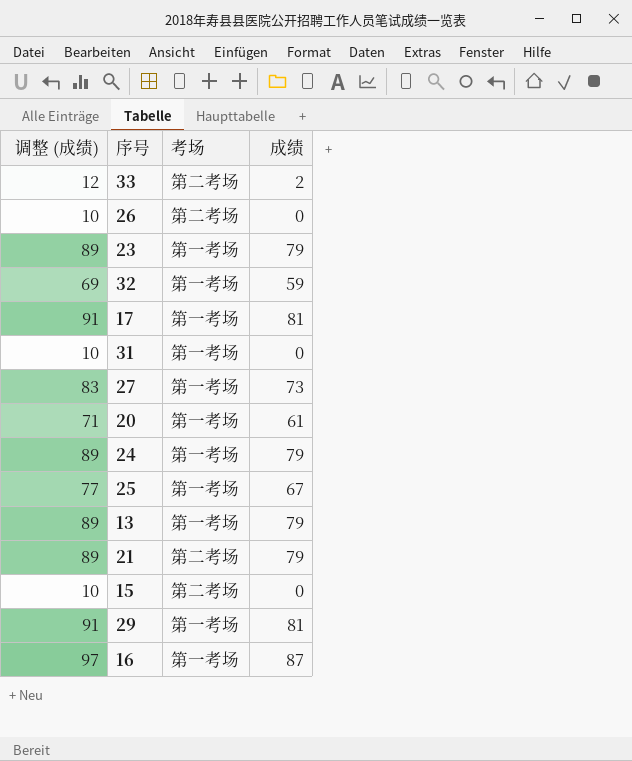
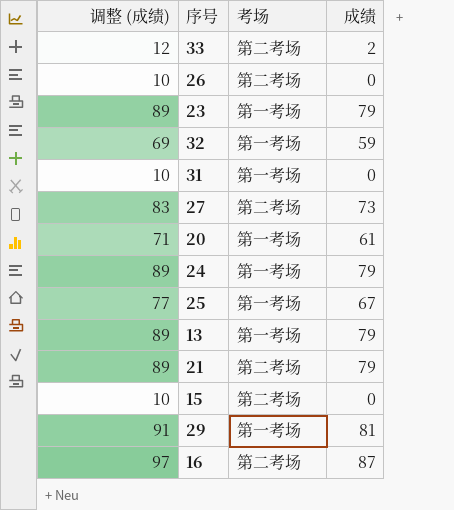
row 17: 91 | 第一考场 | 81 -> none
27 | 考场: 第一考场 -> 第二考场
16 | 考场: 第一考场 -> 第二考场

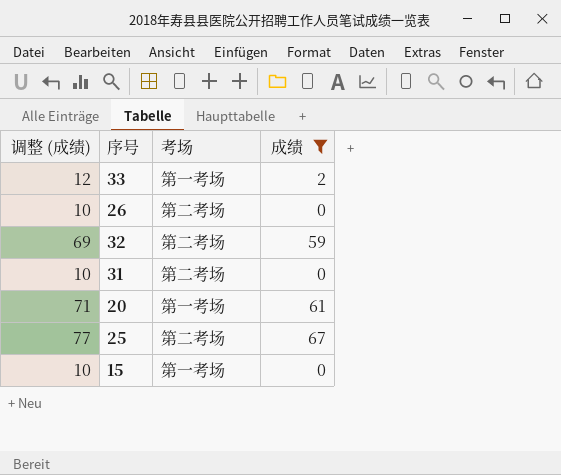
filter: none -> 成绩 <= 67
33 | 考场: 第二考场 -> 第一考场
32 | 考场: 第一考场 -> 第二考场
31 | 考场: 第一考场 -> 第二考场
25 | 考场: 第一考场 -> 第二考场
15 | 考场: 第二考场 -> 第一考场

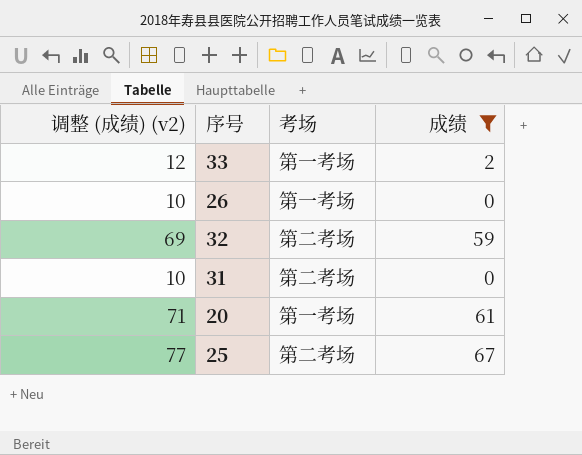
column name: 调整 (成绩) -> 调整 (成绩) (v2)
row 15: 10 | 第一考场 | 0 -> none
26 | 考场: 第二考场 -> 第一考场

